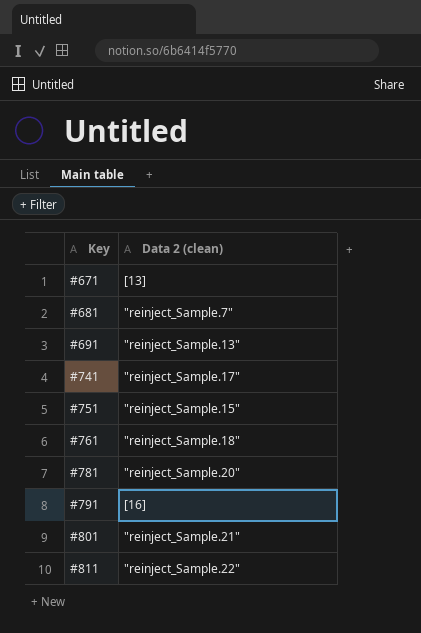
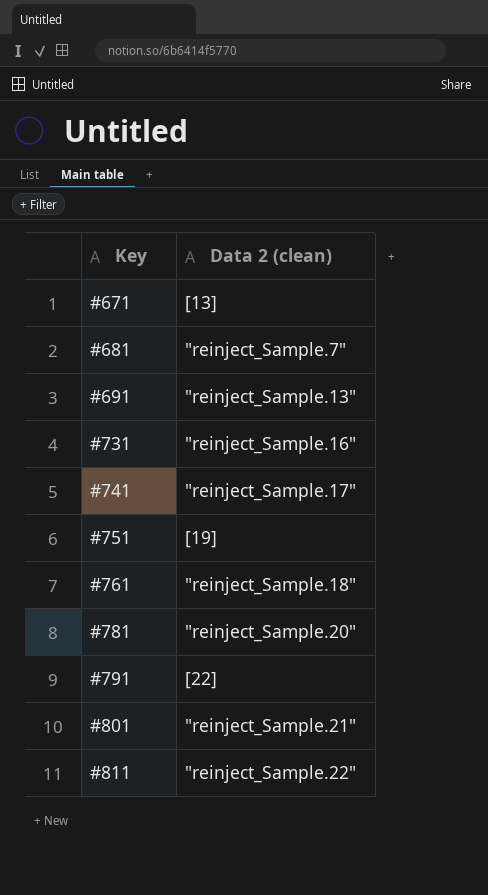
row #731: none -> "reinject_Sample.16"
#751 | Data 2 (clean): "reinject_Sample.15" -> [19]
#791 | Data 2 (clean): [16] -> [22]

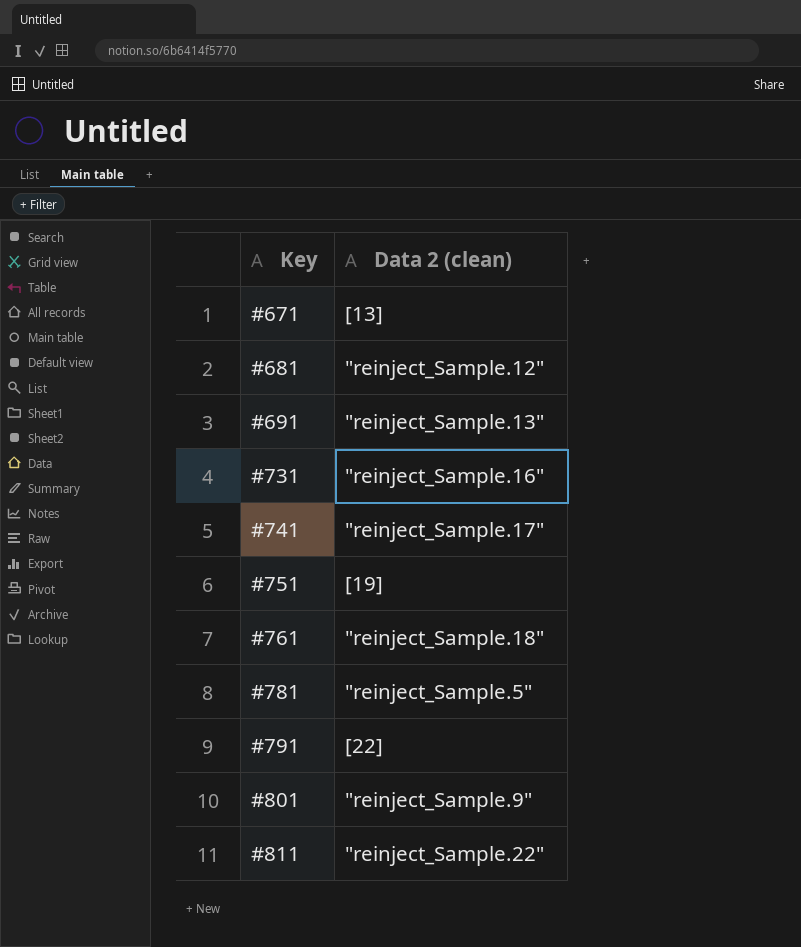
#681 | Data 2 (clean): "reinject_Sample.7" -> "reinject_Sample.12"
#781 | Data 2 (clean): "reinject_Sample.20" -> "reinject_Sample.5"
#801 | Data 2 (clean): "reinject_Sample.21" -> "reinject_Sample.9"

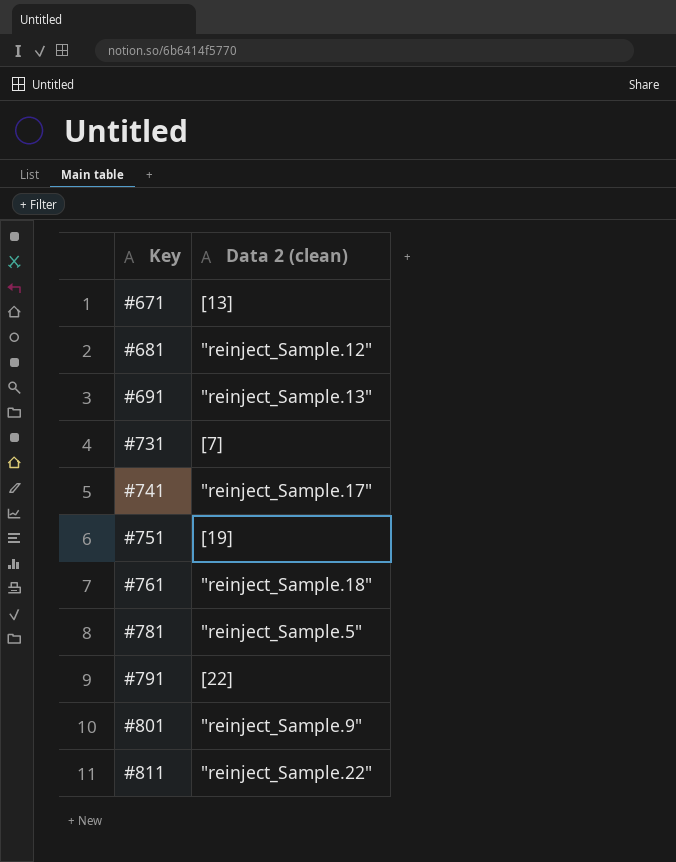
#731 | Data 2 (clean): "reinject_Sample.16" -> [7]

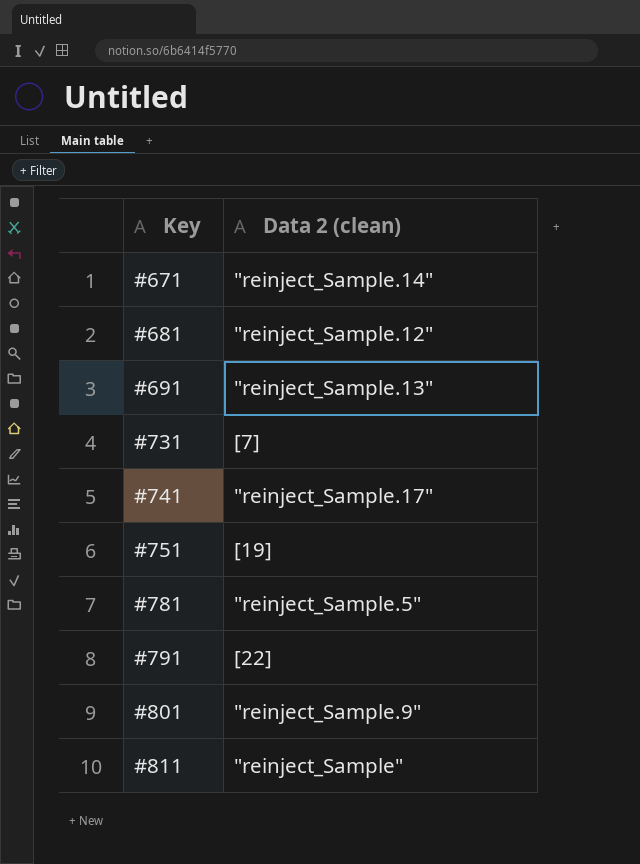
row #761: "reinject_Sample.18" -> none
#671 | Data 2 (clean): [13] -> "reinject_Sample.14"
#811 | Data 2 (clean): "reinject_Sample.22" -> "reinject_Sample"

